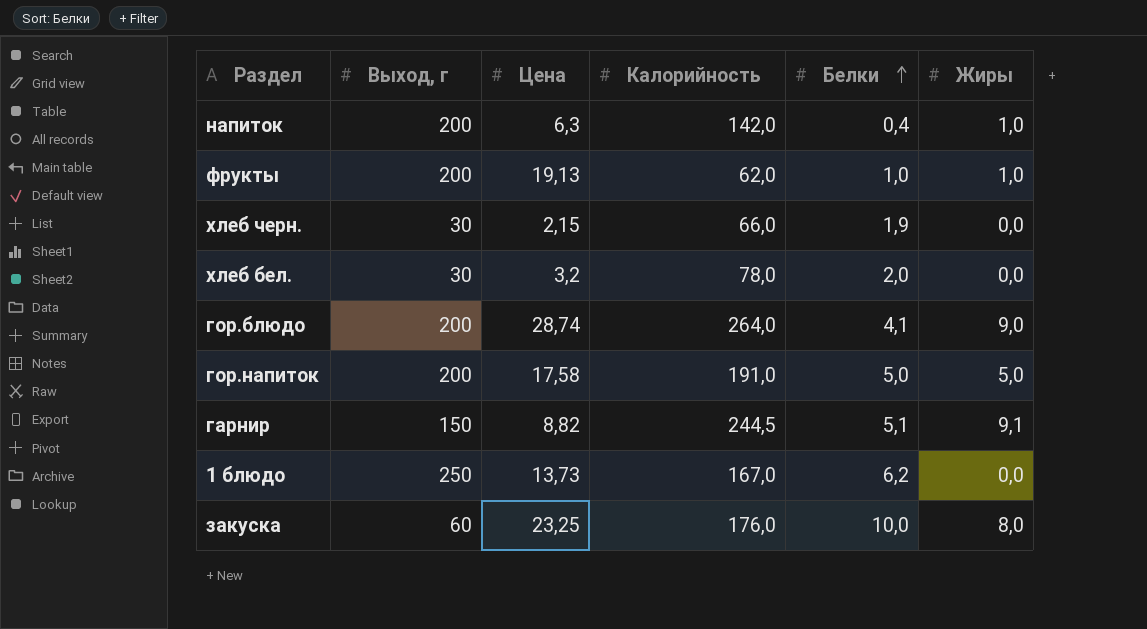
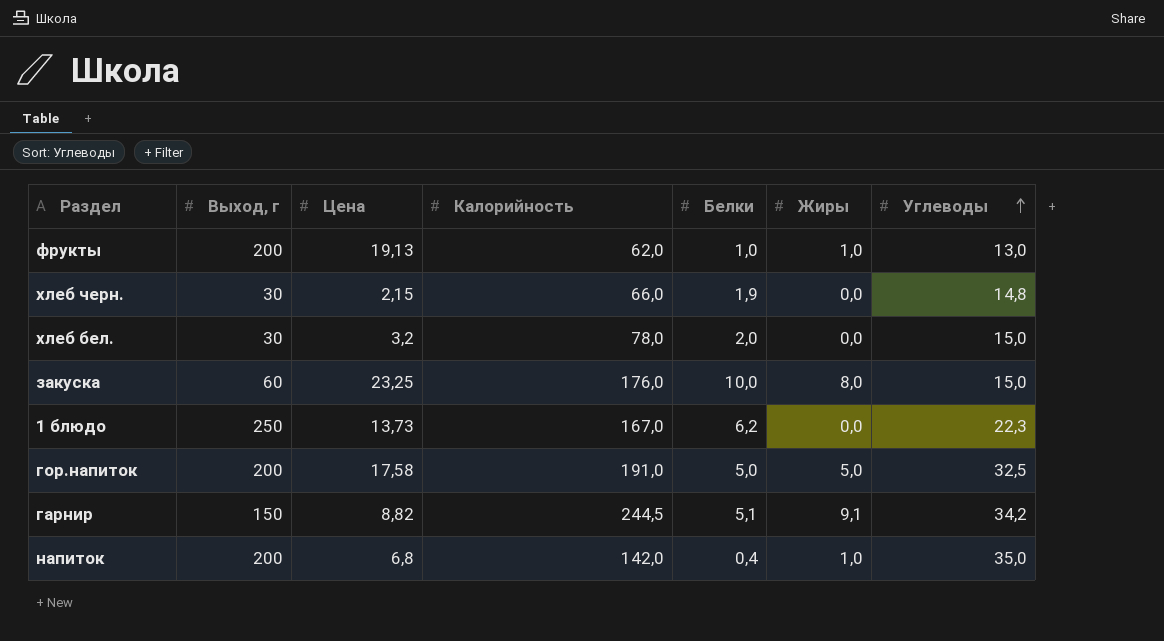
row order: Белки ascending -> Углеводы ascending
column Углеводы | position: none -> 7
row гор.блюдо: 200 | 28,74 | 264,0 | 4,1 | 9,0 -> none
напиток | Цена: 6,3 -> 6,8

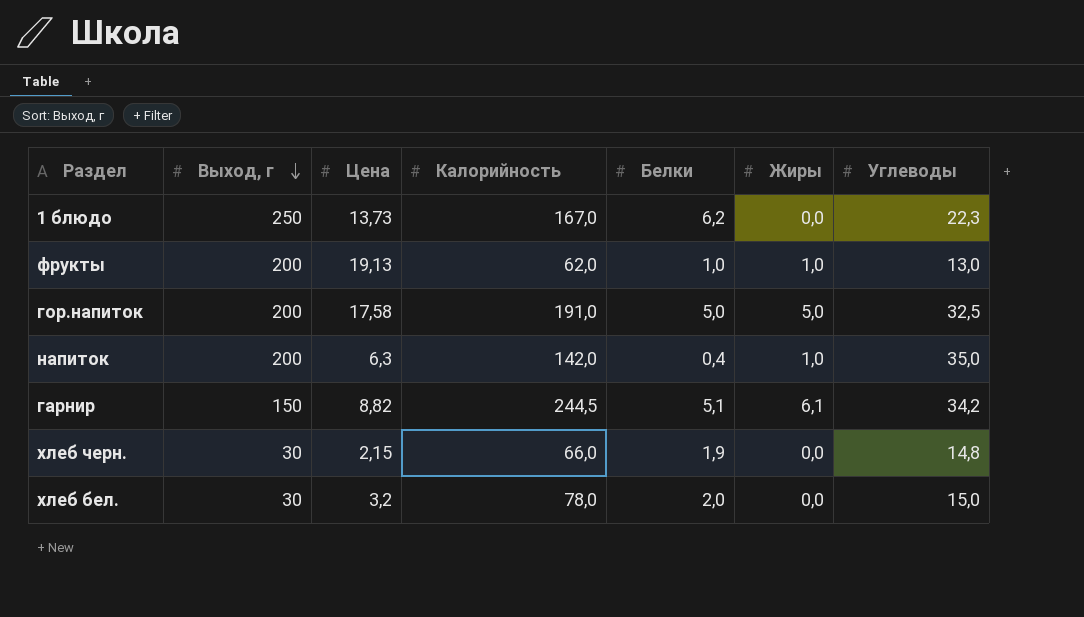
row order: Углеводы ascending -> Выход, г descending
row закуска: 60 | 23,25 | 176,0 | 10,0 | 8,0 | 15,0 -> none
напиток | Цена: 6,8 -> 6,3
гарнир | Жиры: 9,1 -> 6,1

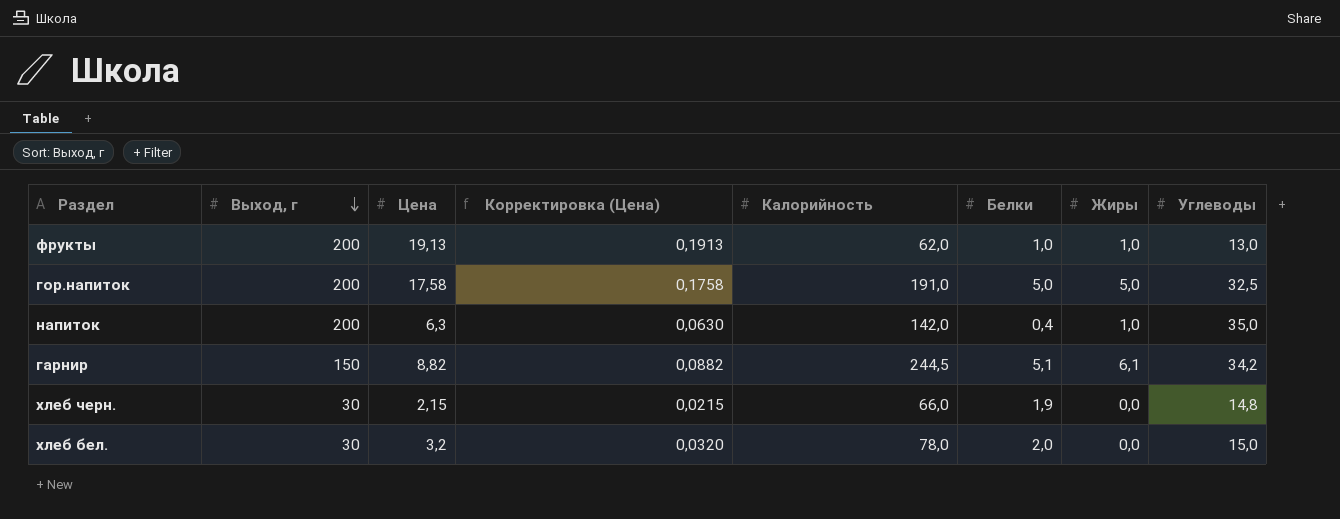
column Корректировка (Цена) | formula: none -> [Цена] * 0,01
row 1 блюдо: 250 | 13,73 | 167,0 | 6,2 | 0,0 | 22,3 -> none

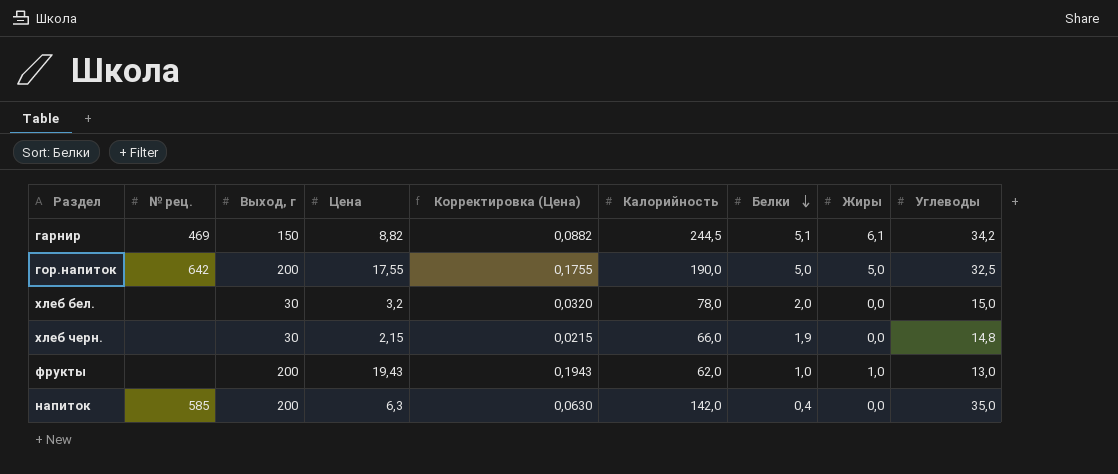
row order: Выход, г descending -> Белки descending
column № рец. | position: none -> 2
гор.напиток | Цена: 17,58 -> 17,55
гор.напиток | Корректировка (Цена): 0,1758 -> 0,1755
гор.напиток | Калорийность: 191,0 -> 190,0
фрукты | Цена: 19,13 -> 19,43
фрукты | Корректировка (Цена): 0,1913 -> 0,1943
напиток | Жиры: 1,0 -> 0,0

